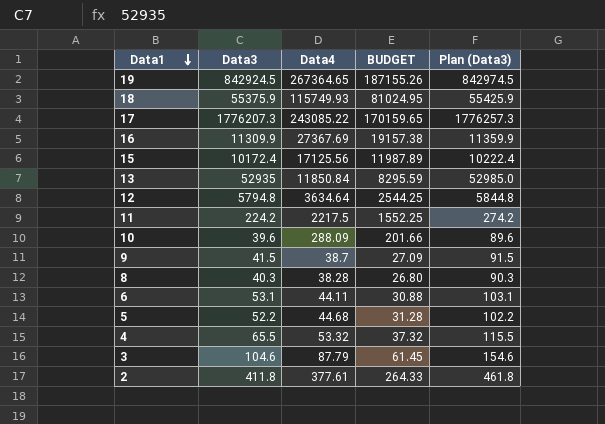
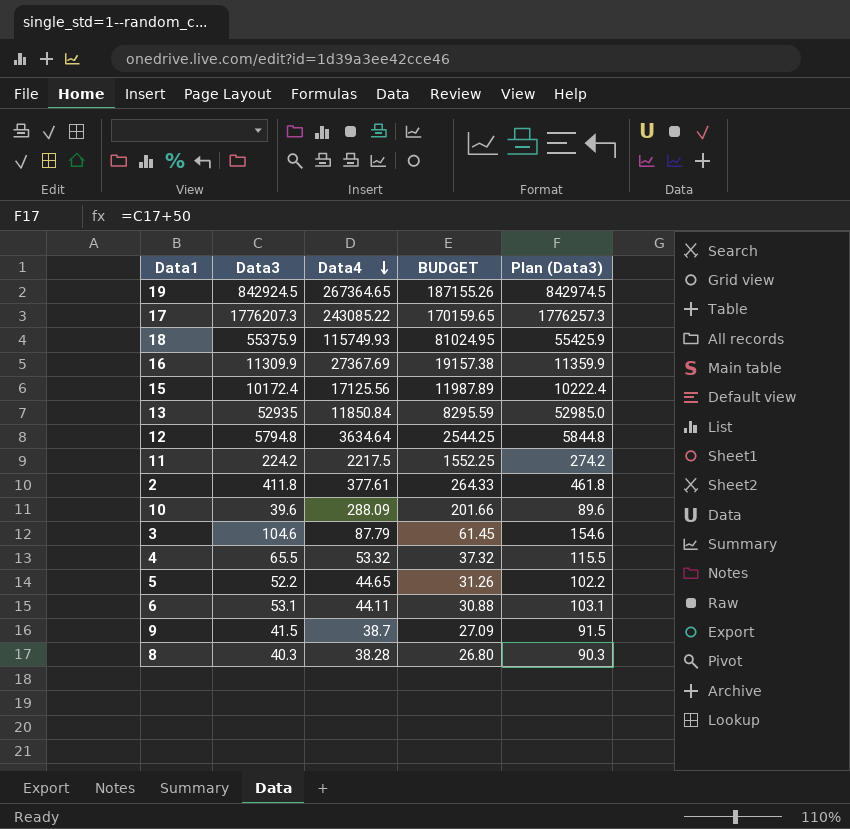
row order: Data1 descending -> Data4 descending
5 | Data4: 44.68 -> 44.65
5 | BUDGET: 31.28 -> 31.26

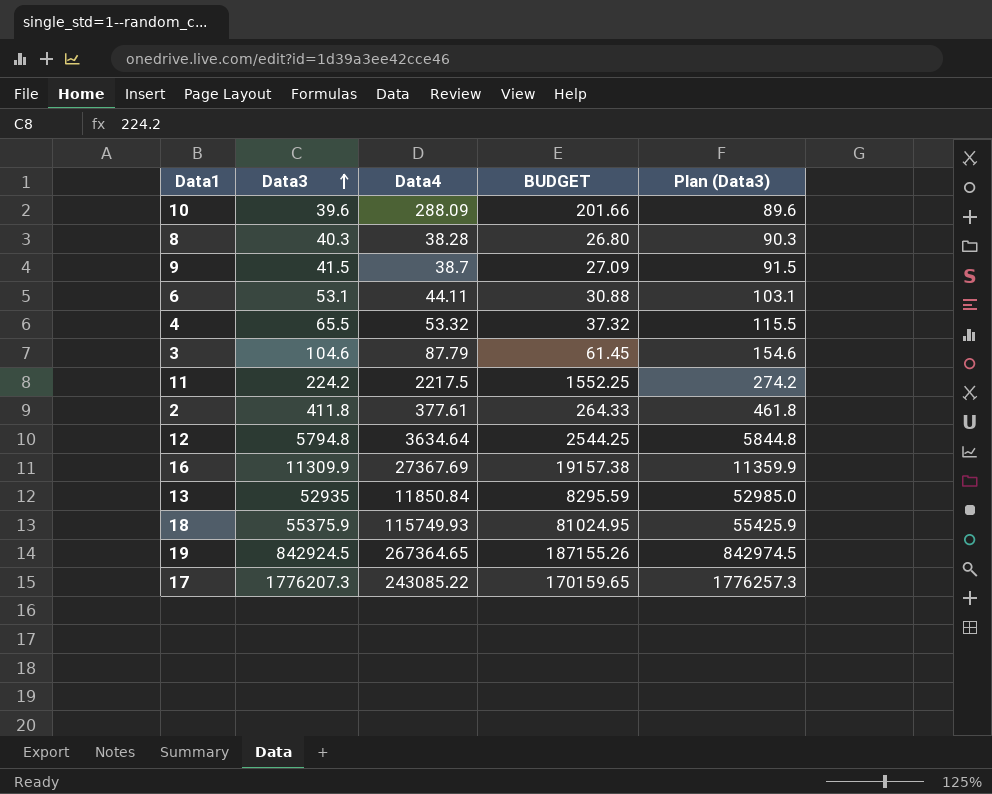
row order: Data4 descending -> Data3 ascending
row 15: 10172.4 | 17125.56 | 11987.89 | 10222.4 -> none
row 5: 52.2 | 44.65 | 31.26 | 102.2 -> none

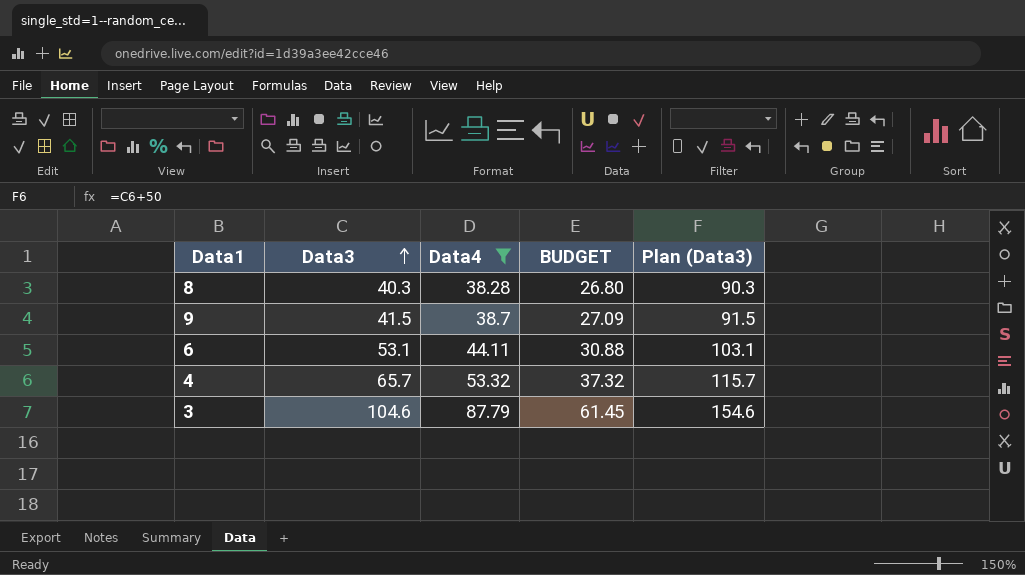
filter: none -> Data4 <= 87.79
4 | Data3: 65.5 -> 65.7
4 | Plan (Data3): 115.5 -> 115.7

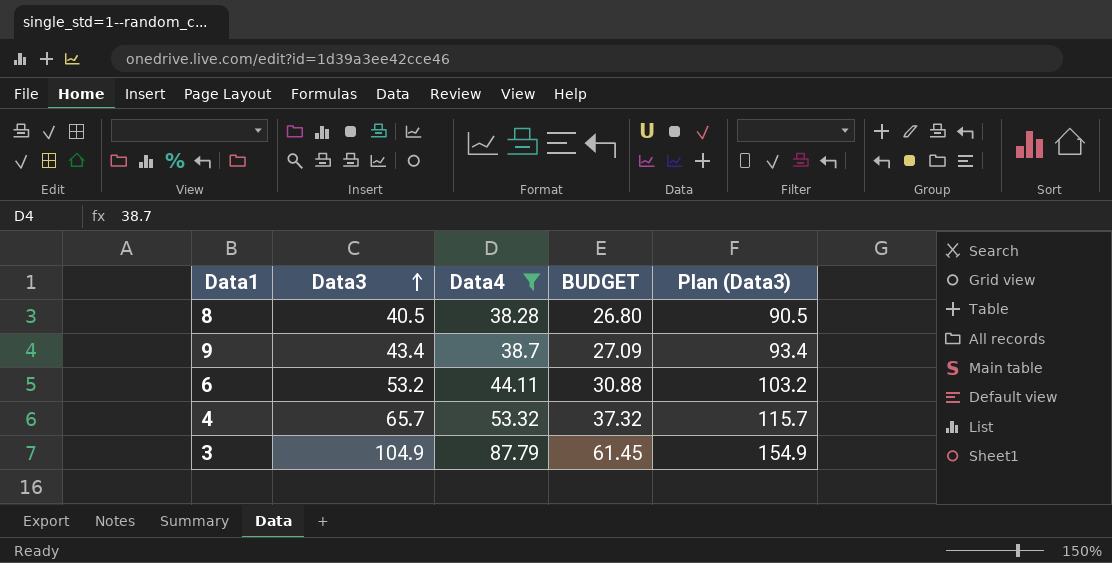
8 | Data3: 40.3 -> 40.5
8 | Plan (Data3): 90.3 -> 90.5
9 | Data3: 41.5 -> 43.4
9 | Plan (Data3): 91.5 -> 93.4
6 | Data3: 53.1 -> 53.2
6 | Plan (Data3): 103.1 -> 103.2
3 | Data3: 104.6 -> 104.9
3 | Plan (Data3): 154.6 -> 154.9

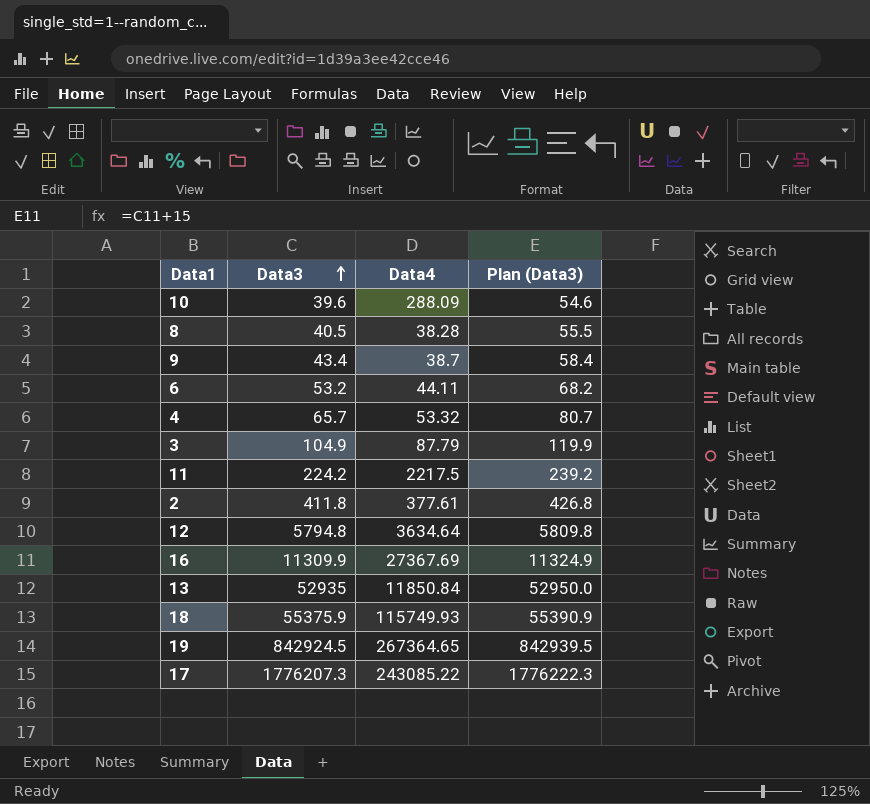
filter: Data4 <= 87.79 -> none
column BUDGET | formula: [Data4] * 0.7 -> none
column Plan (Data3) | formula: [Data3] + 50 -> [Data3] + 15

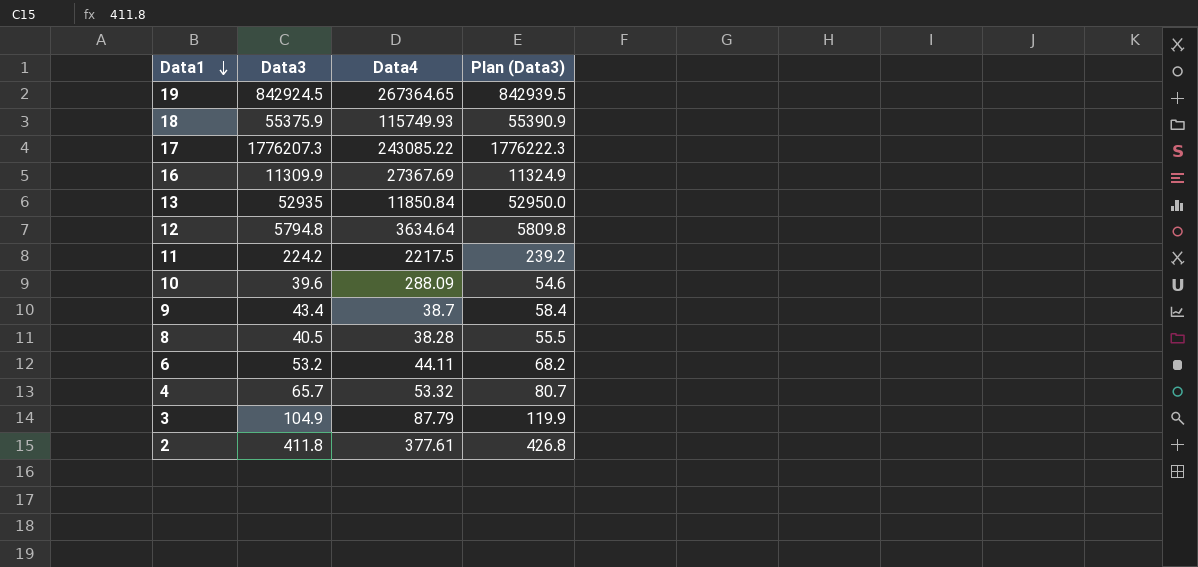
row order: Data3 ascending -> Data1 descending

